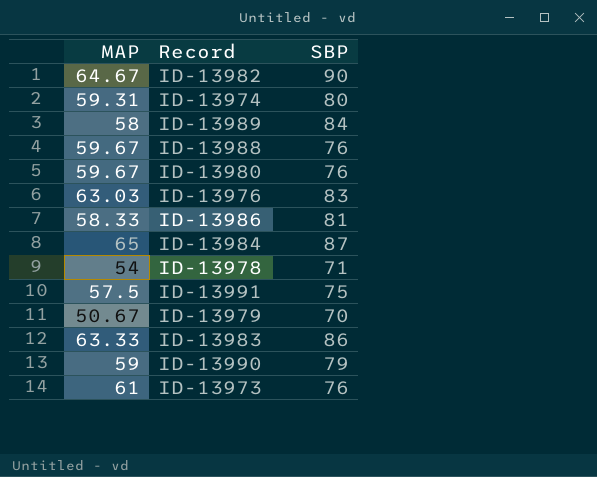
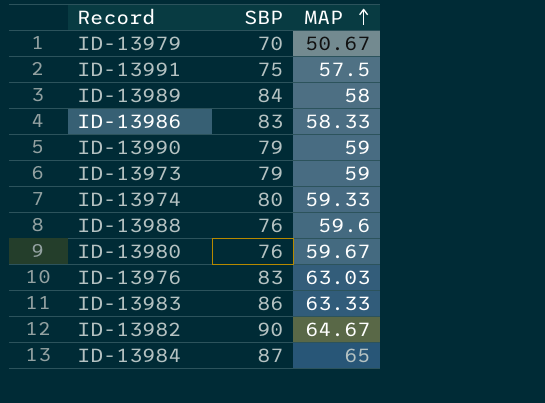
row order: none -> MAP ascending
column MAP | position: 1 -> 3
row ID-13978: 54 | 71 -> none
ID-13986 | SBP: 81 -> 83
ID-13973 | SBP: 76 -> 79
ID-13973 | MAP: 61 -> 59
ID-13974 | MAP: 59.31 -> 59.33
ID-13988 | MAP: 59.67 -> 59.6

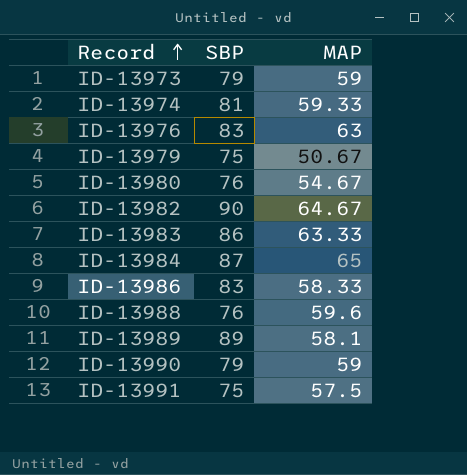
row order: MAP ascending -> Record ascending
ID-13974 | SBP: 80 -> 81
ID-13976 | MAP: 63.03 -> 63
ID-13979 | SBP: 70 -> 75
ID-13980 | MAP: 59.67 -> 54.67
ID-13989 | SBP: 84 -> 89
ID-13989 | MAP: 58 -> 58.1

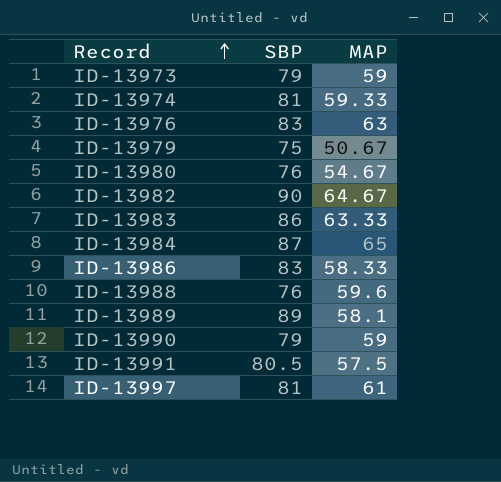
ID-13991 | SBP: 75 -> 80.5
row ID-13997: none -> 81 | 61

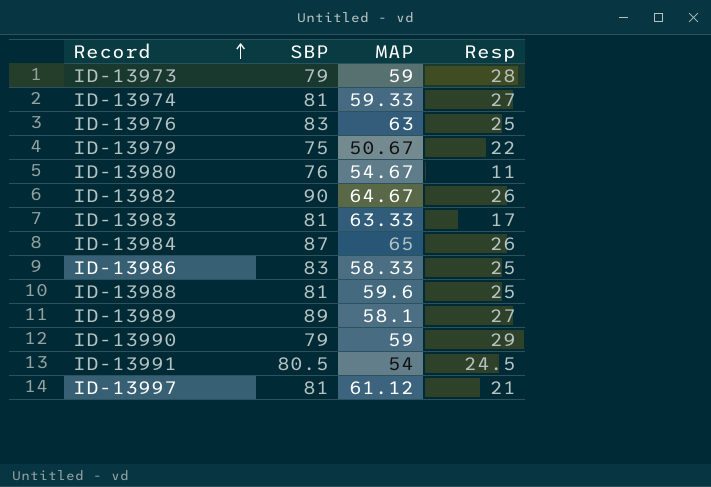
column Resp | position: none -> 4
ID-13983 | SBP: 86 -> 81
ID-13988 | SBP: 76 -> 81
ID-13991 | MAP: 57.5 -> 54
ID-13997 | MAP: 61 -> 61.12

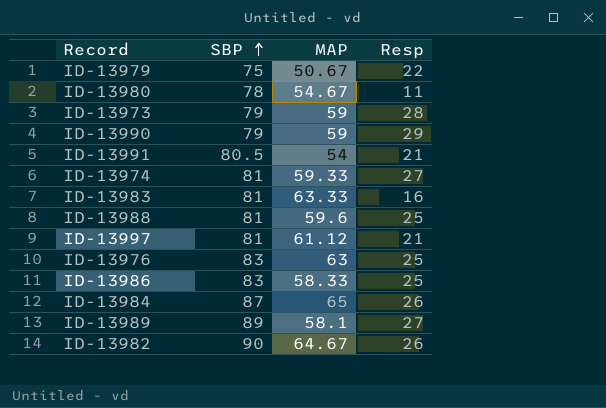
row order: Record ascending -> SBP ascending
ID-13980 | SBP: 76 -> 78
ID-13991 | Resp: 24.5 -> 21
ID-13983 | Resp: 17 -> 16

